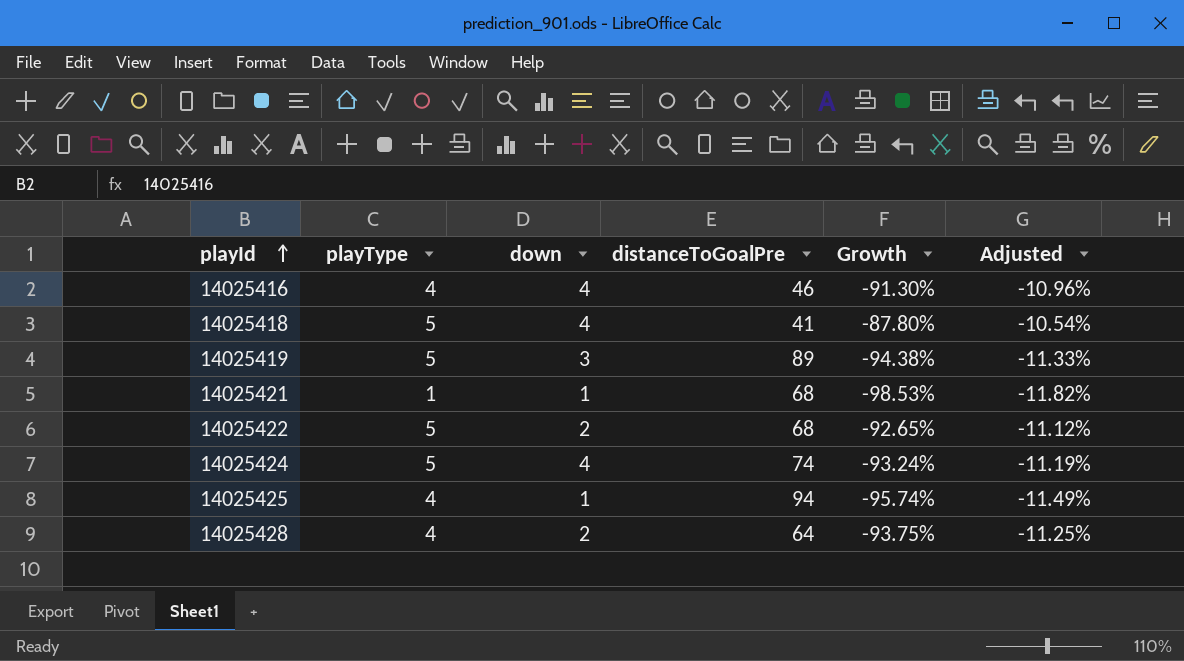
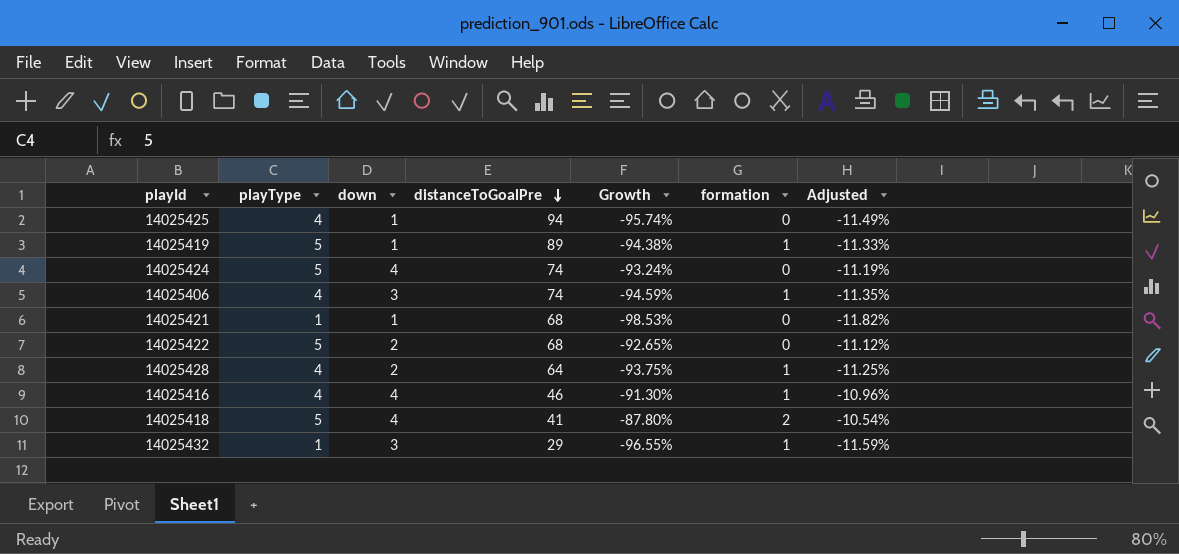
row order: playId ascending -> distanceToGoalPre descending
column formation | position: none -> 6
14025419 | down: 3 -> 1
row 14025406: none -> 4 | 3 | 74 | -94.59% | 1 | -11.35%
row 14025432: none -> 1 | 3 | 29 | -96.55% | 1 | -11.59%

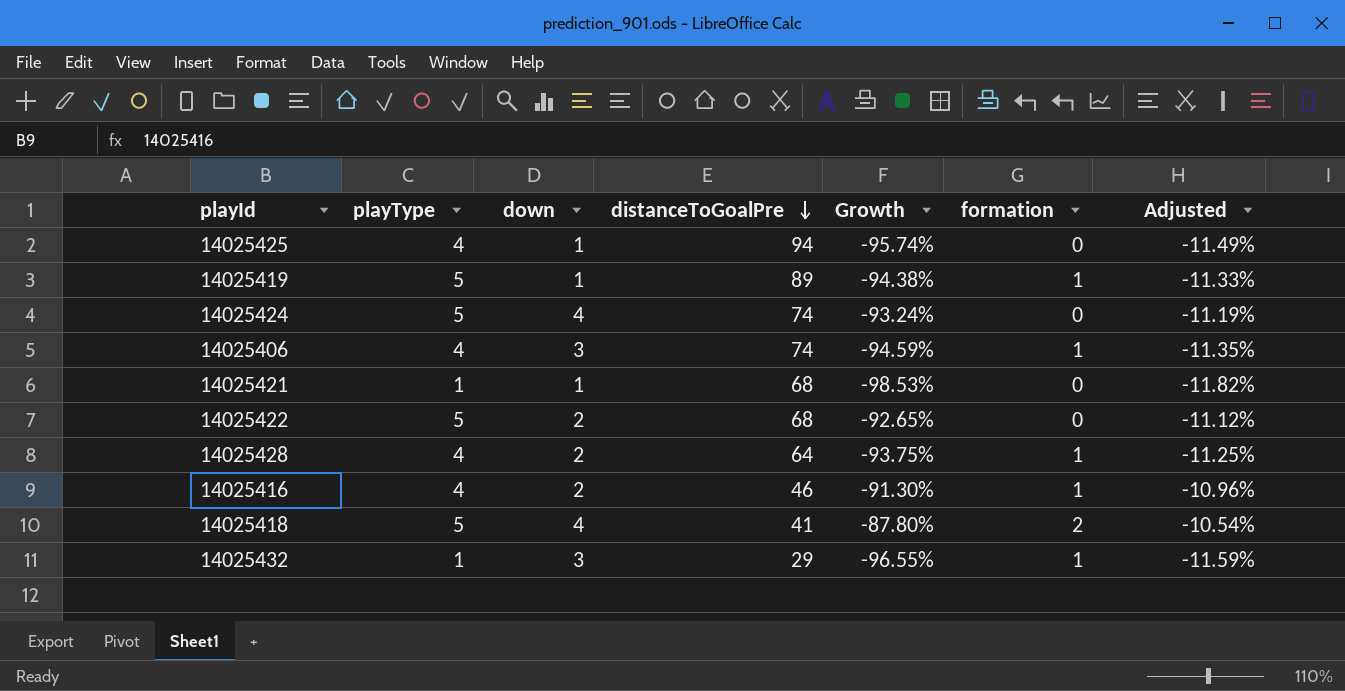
14025416 | down: 4 -> 2

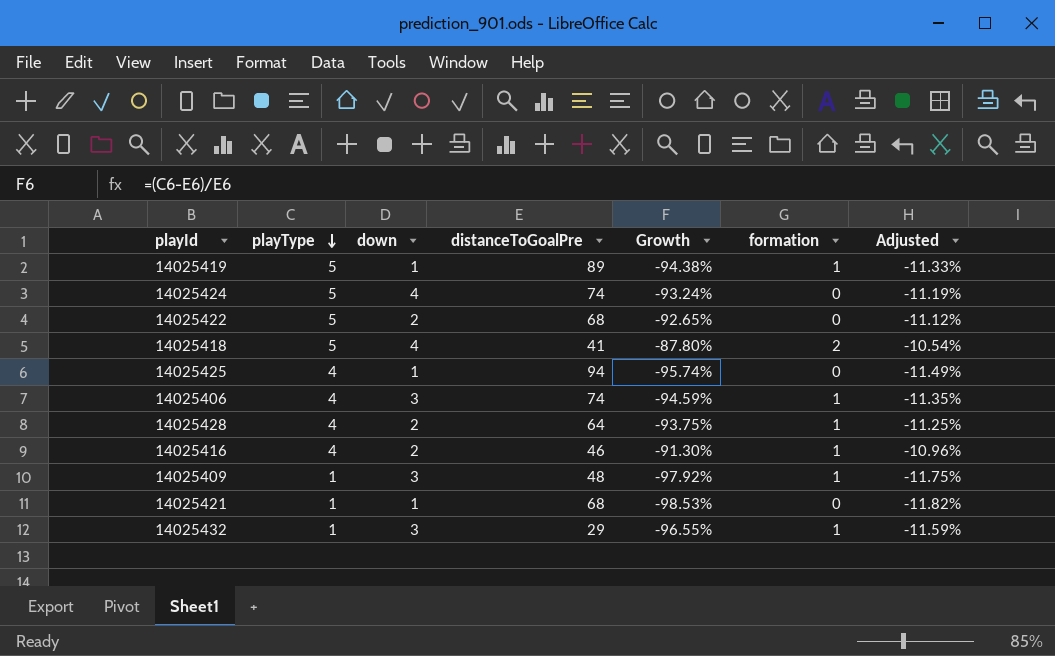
row order: distanceToGoalPre descending -> playType descending
row 14025409: none -> 1 | 3 | 48 | -97.92% | 1 | -11.75%

